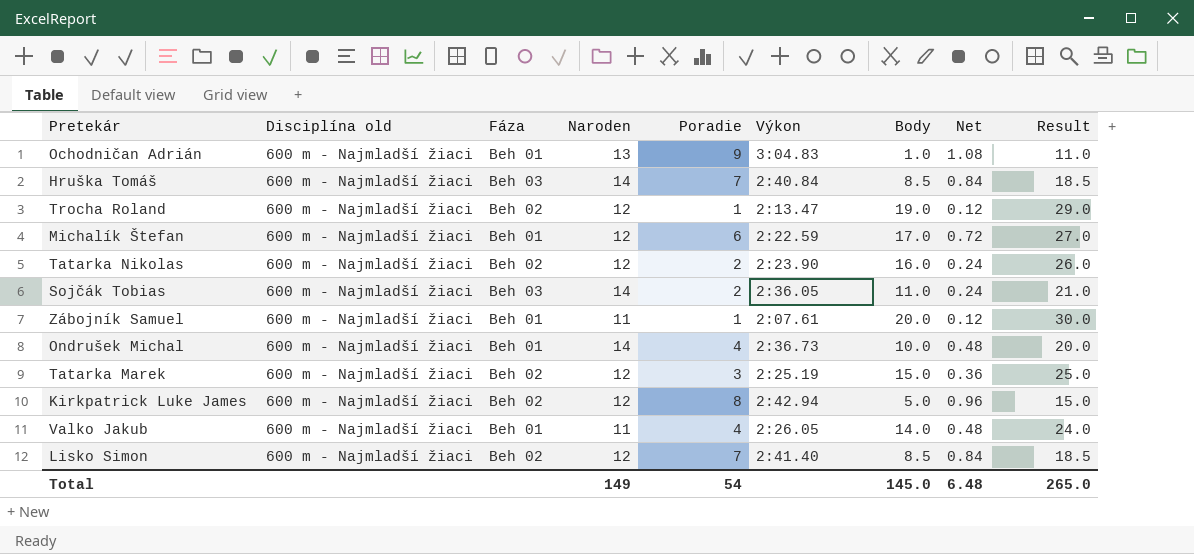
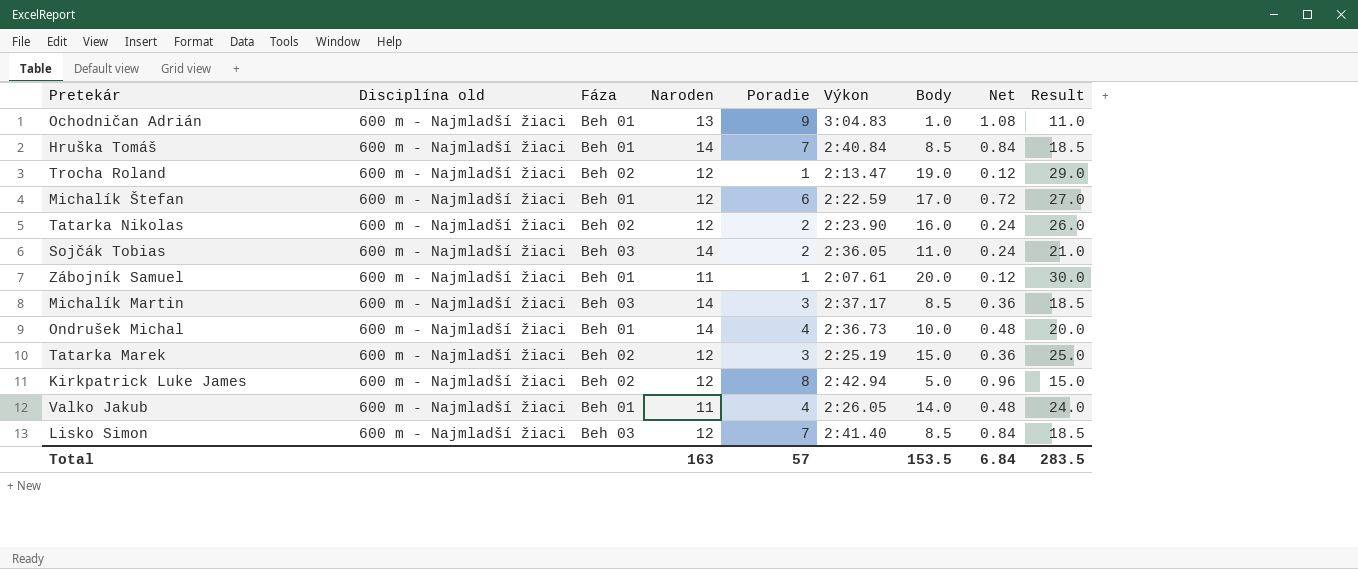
Hruška Tomáš | Fáza: Beh 03 -> Beh 01
row Michalík Martin: none -> 600 m - Najmladší žiaci | Beh 03 | 14 | 3 | 2:37.17 | 8.5 | 0.36 | 18.5
Lisko Simon | Fáza: Beh 02 -> Beh 03
Total | Naroden: 149 -> 163
Total | Poradie: 54 -> 57
Total | Body: 145.0 -> 153.5
Total | Net: 6.48 -> 6.84
Total | Result: 265.0 -> 283.5

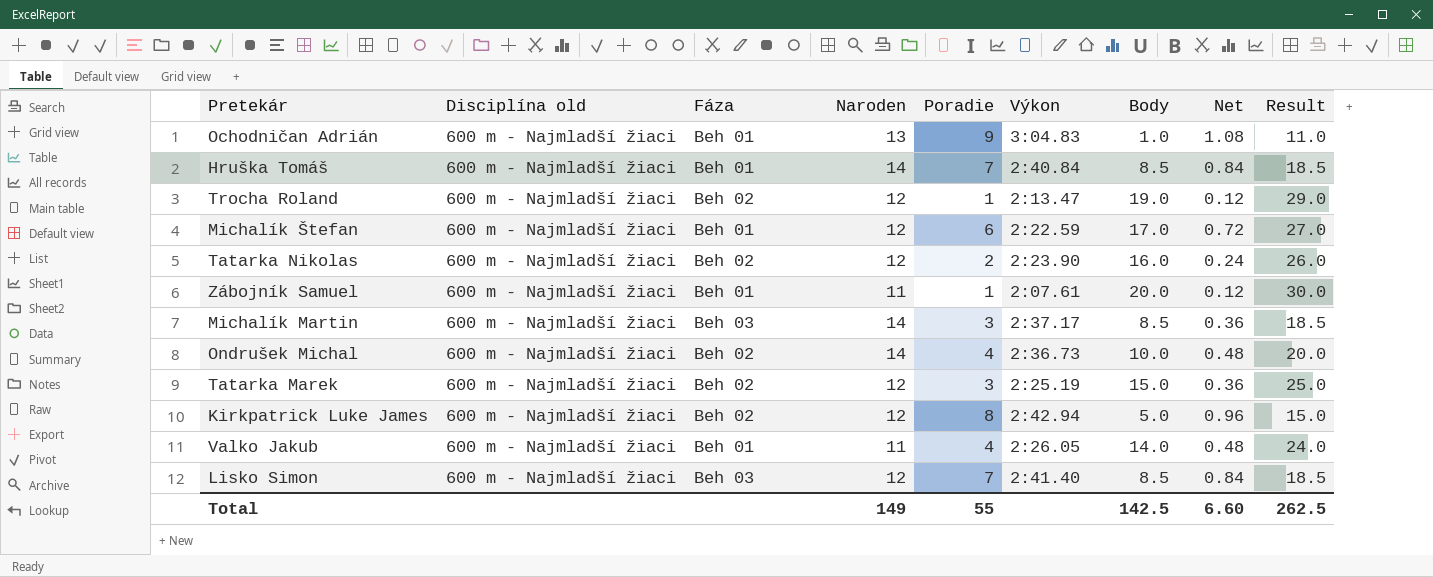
row Sojčák Tobias: 600 m - Najmladší žiaci | Beh 03 | 14 | 2 | 2:36.05 | 11.0 | 0.24 | 21.0 -> none
Ondrušek Michal | Fáza: Beh 01 -> Beh 02
Total | Naroden: 163 -> 149
Total | Poradie: 57 -> 55
Total | Body: 153.5 -> 142.5
Total | Net: 6.84 -> 6.60
Total | Result: 283.5 -> 262.5

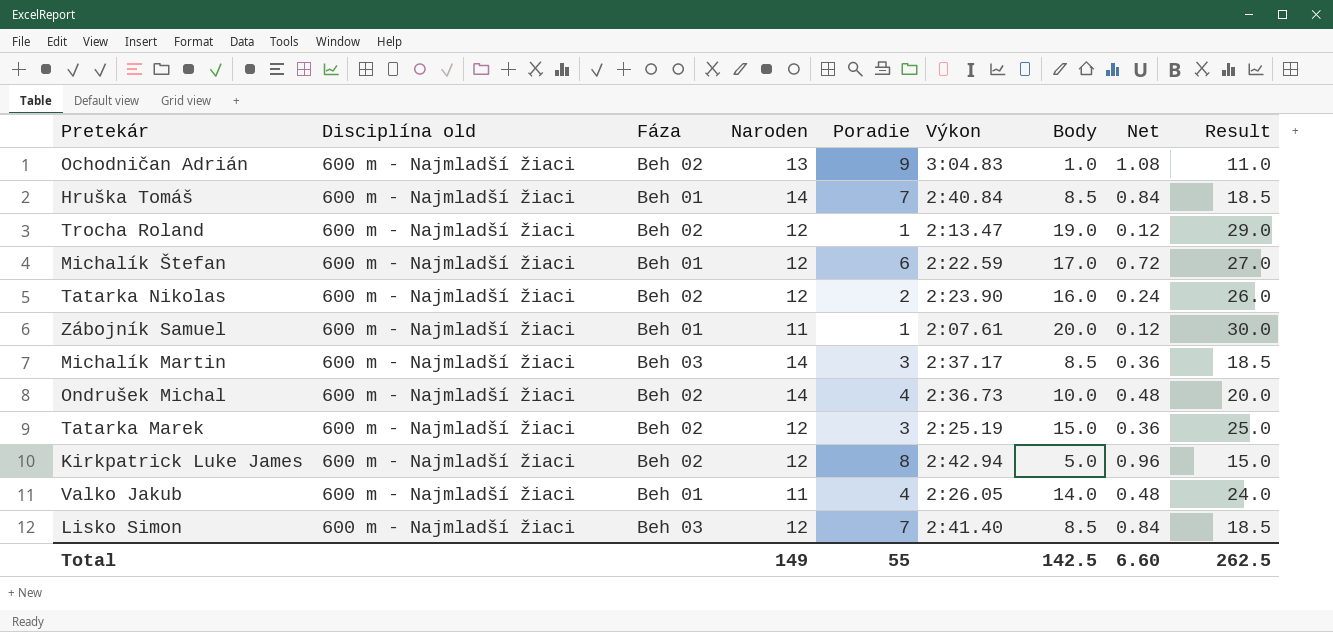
Ochodničan Adrián | Fáza: Beh 01 -> Beh 02

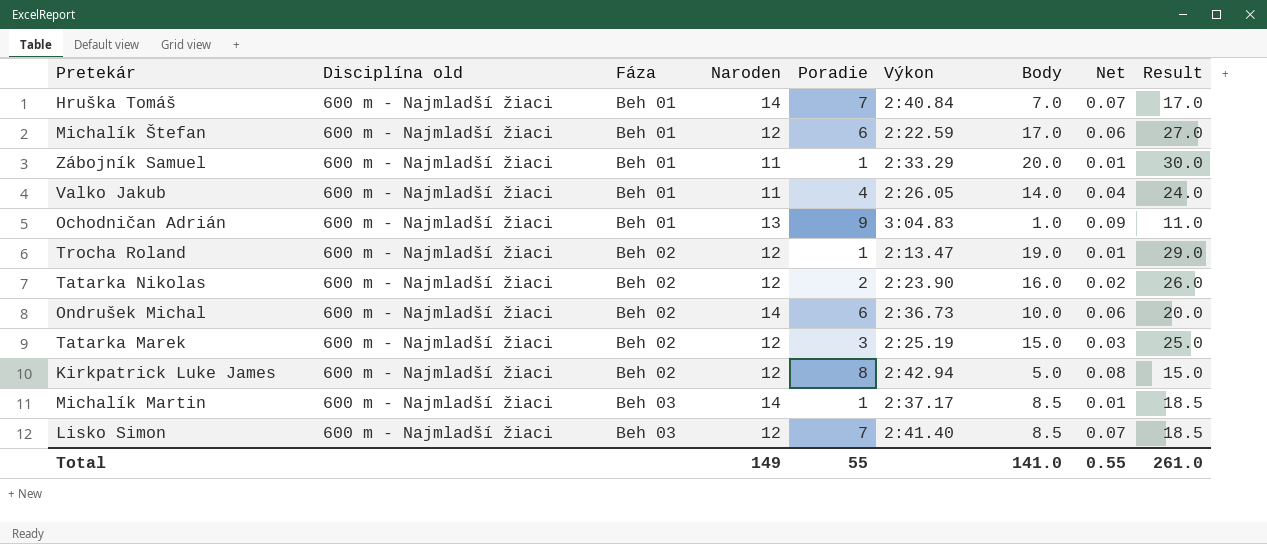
row order: none -> Fáza ascending
column Net | formula: [Poradie] * 0.12 -> [Poradie] * 0.01
Hruška Tomáš | Body: 8.5 -> 7.0
Hruška Tomáš | Result: 18.5 -> 17.0
Zábojník Samuel | Výkon: 2:07.61 -> 2:33.29
Ochodničan Adrián | Fáza: Beh 02 -> Beh 01
Ondrušek Michal | Poradie: 4 -> 6
Michalík Martin | Poradie: 3 -> 1
Total | Body: 142.5 -> 141.0
Total | Net: 6.60 -> 0.55
Total | Result: 262.5 -> 261.0

